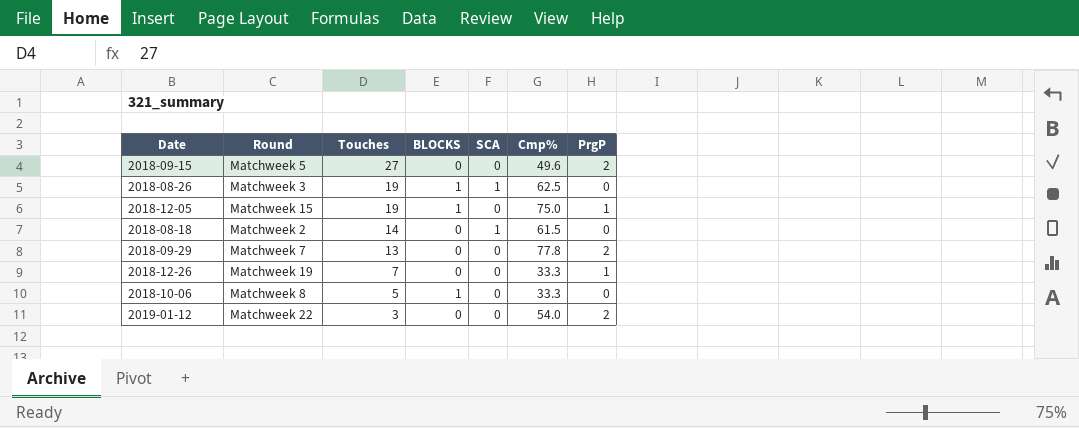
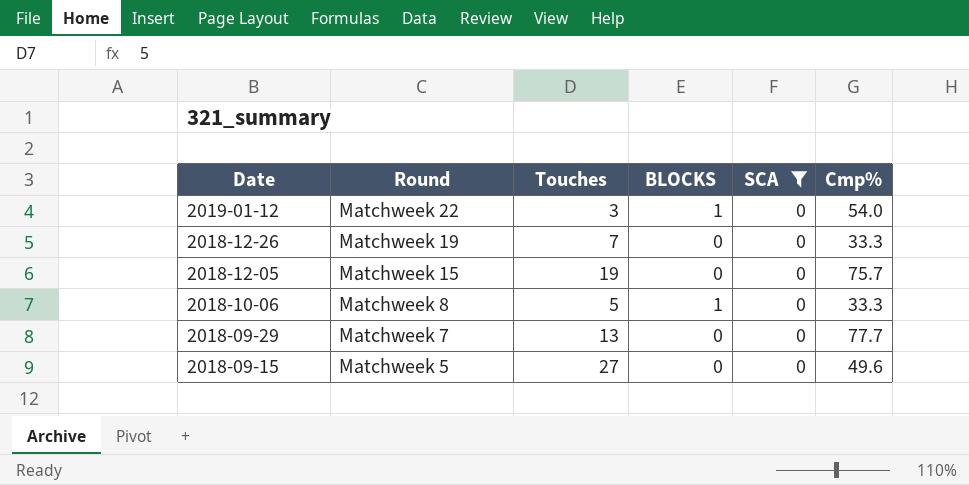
filter: none -> SCA = 0
row order: Touches descending -> Date descending
column PrgP | position: 7 -> none
2019-01-12 | BLOCKS: 0 -> 1
2018-12-05 | BLOCKS: 1 -> 0
2018-12-05 | Cmp%: 75.0 -> 75.7
2018-09-29 | Cmp%: 77.8 -> 77.7

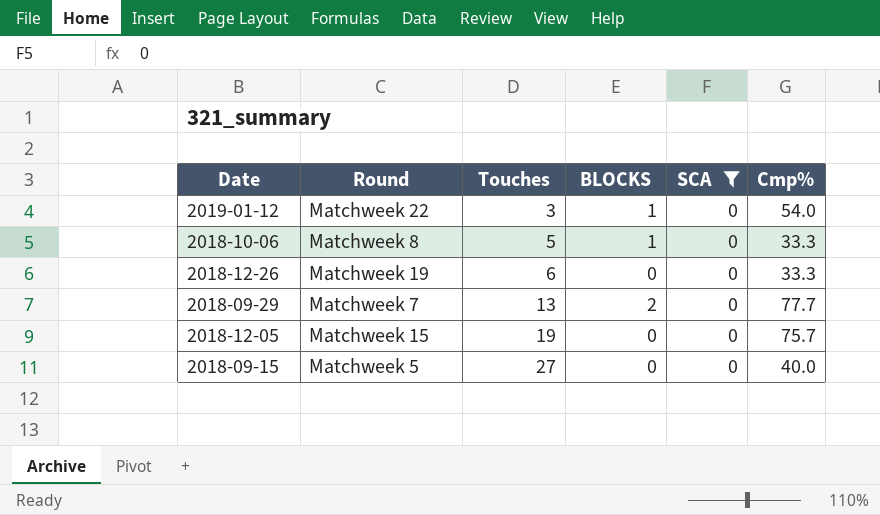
row order: Date descending -> Touches ascending
2018-12-26 | Touches: 7 -> 6
2018-09-29 | BLOCKS: 0 -> 2
2018-09-15 | Cmp%: 49.6 -> 40.0

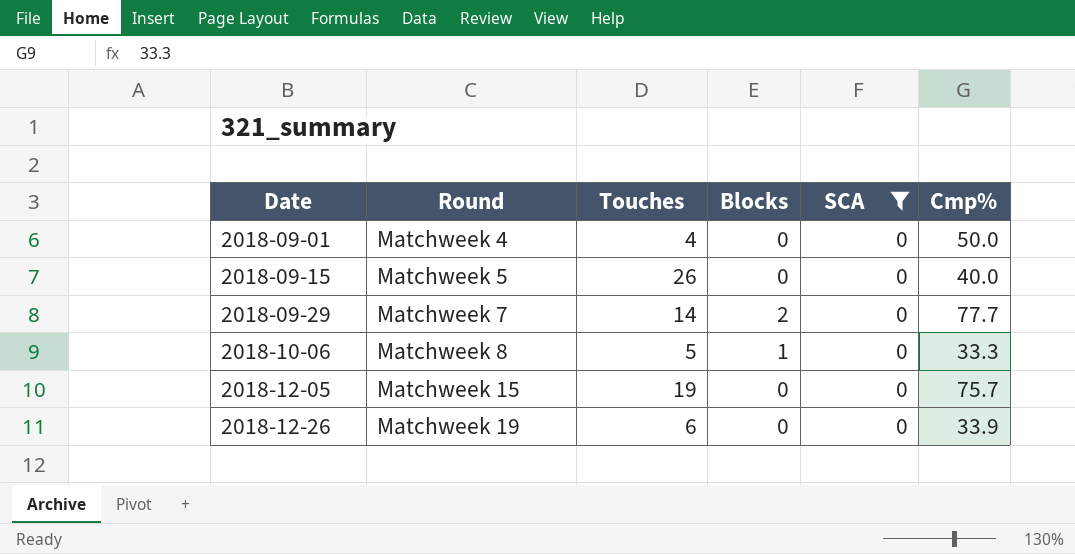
row order: Touches ascending -> Date ascending
column name: BLOCKS -> Blocks
row 2019-01-12: Matchweek 22 | 3 | 1 | 0 | 54.0 -> none
row 2018-09-01: none -> Matchweek 4 | 4 | 0 | 0 | 50.0
2018-09-15 | Touches: 27 -> 26
2018-09-29 | Touches: 13 -> 14
2018-12-26 | Cmp%: 33.3 -> 33.9

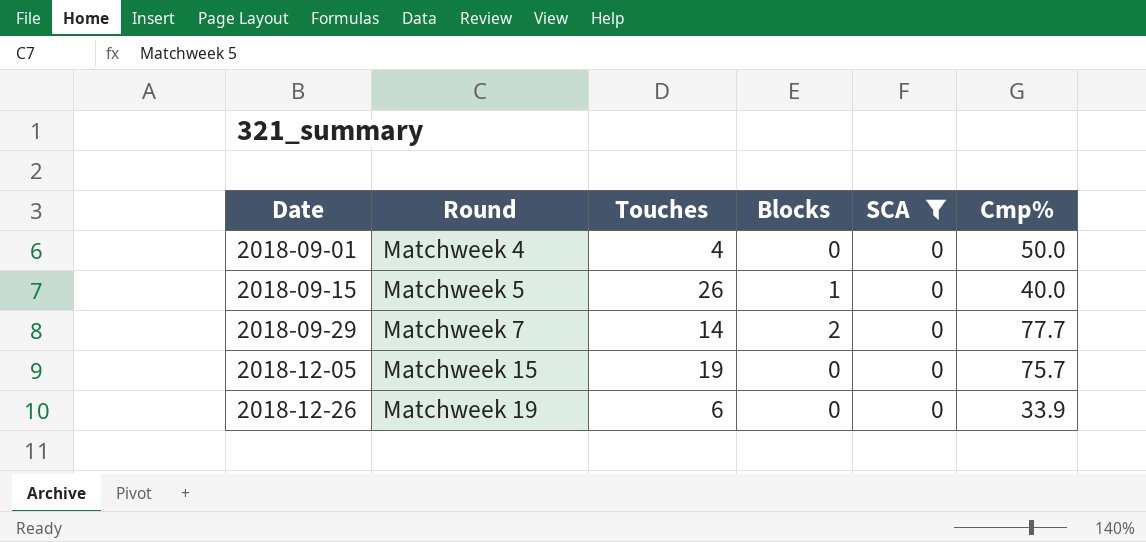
row 2018-10-06: Matchweek 8 | 5 | 1 | 0 | 33.3 -> none
2018-09-15 | Blocks: 0 -> 1

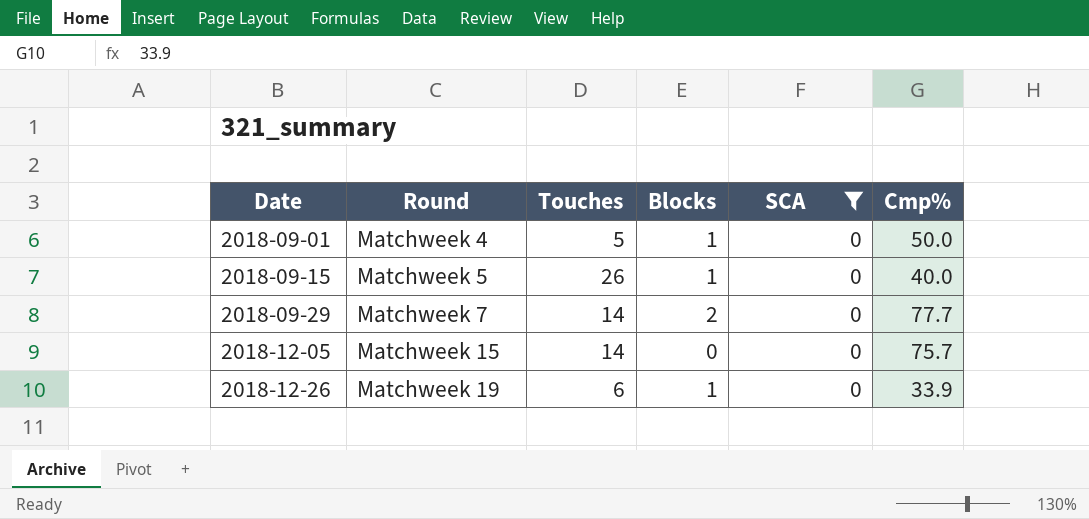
2018-09-01 | Touches: 4 -> 5
2018-09-01 | Blocks: 0 -> 1
2018-12-05 | Touches: 19 -> 14
2018-12-26 | Blocks: 0 -> 1

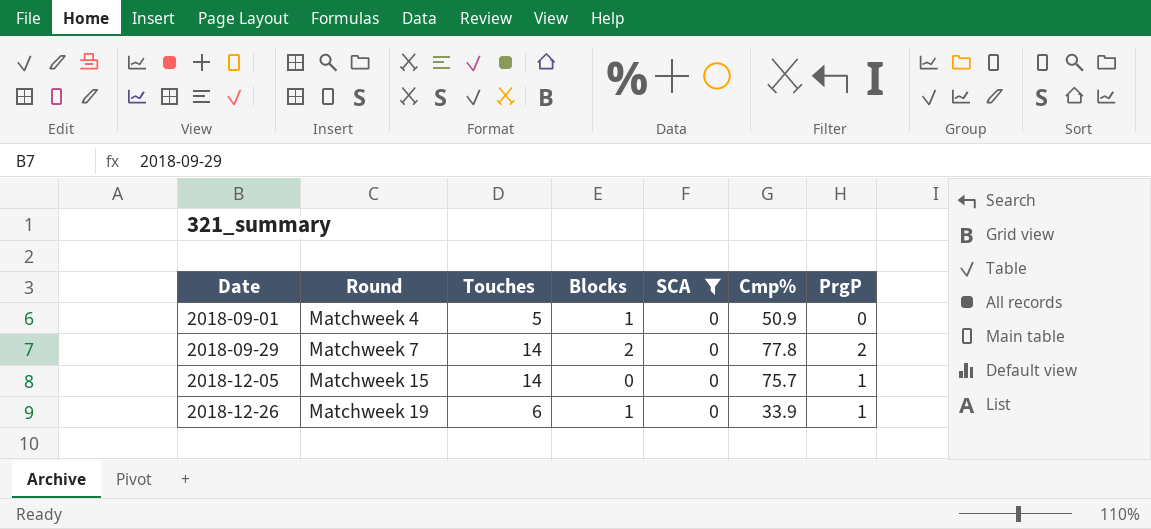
column PrgP | position: none -> 7
row 2018-09-15: Matchweek 5 | 26 | 1 | 0 | 40.0 -> none
2018-09-01 | Cmp%: 50.0 -> 50.9
2018-09-29 | Cmp%: 77.7 -> 77.8

